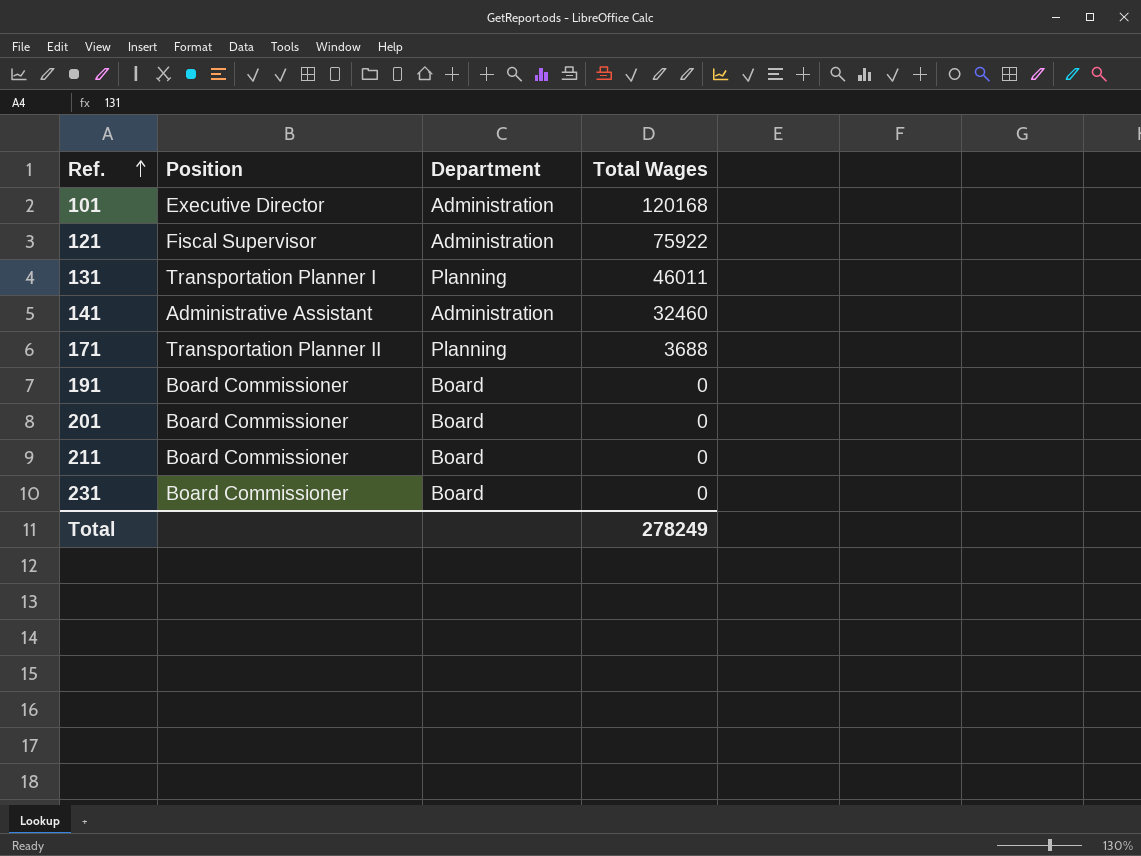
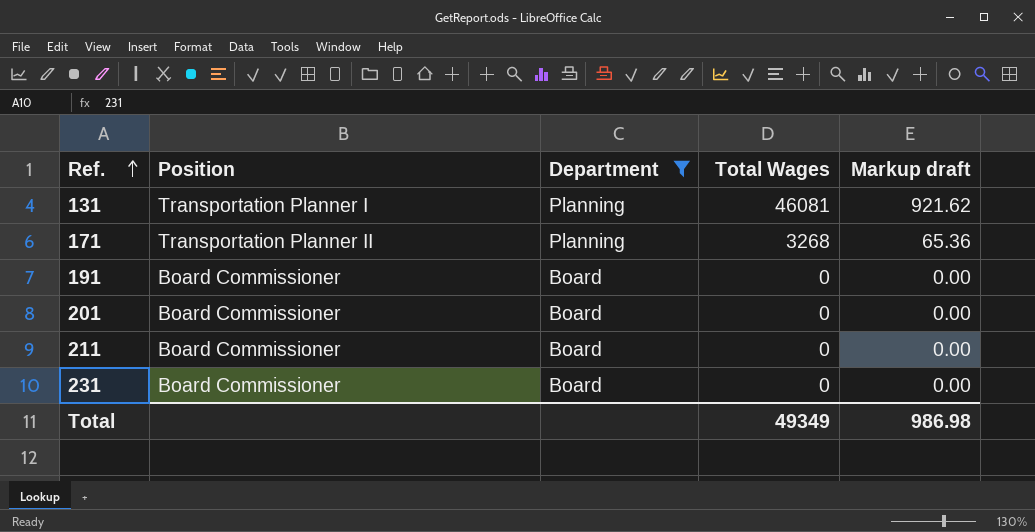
filter: none -> Department != Administration
column Markup draft | formula: none -> [Total Wages] * 0.02
131 | Total Wages: 46011 -> 46081
171 | Total Wages: 3688 -> 3268
Total | Total Wages: 278249 -> 49349

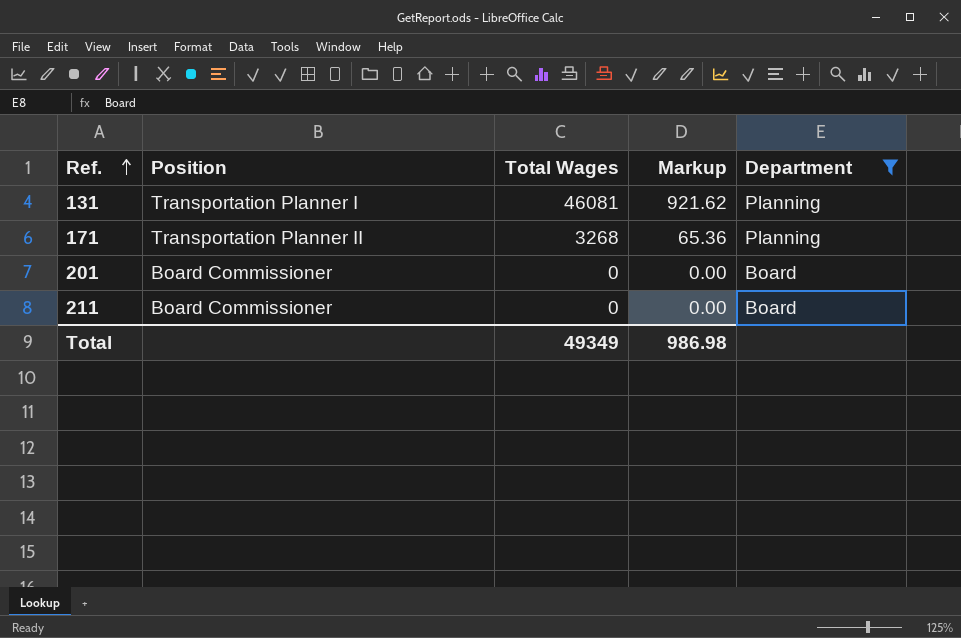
column name: Markup draft -> Markup
column Department | position: 3 -> 5
row 191: Board Commissioner | Board | 0 | 0.00 -> none
row 231: Board Commissioner | Board | 0 | 0.00 -> none

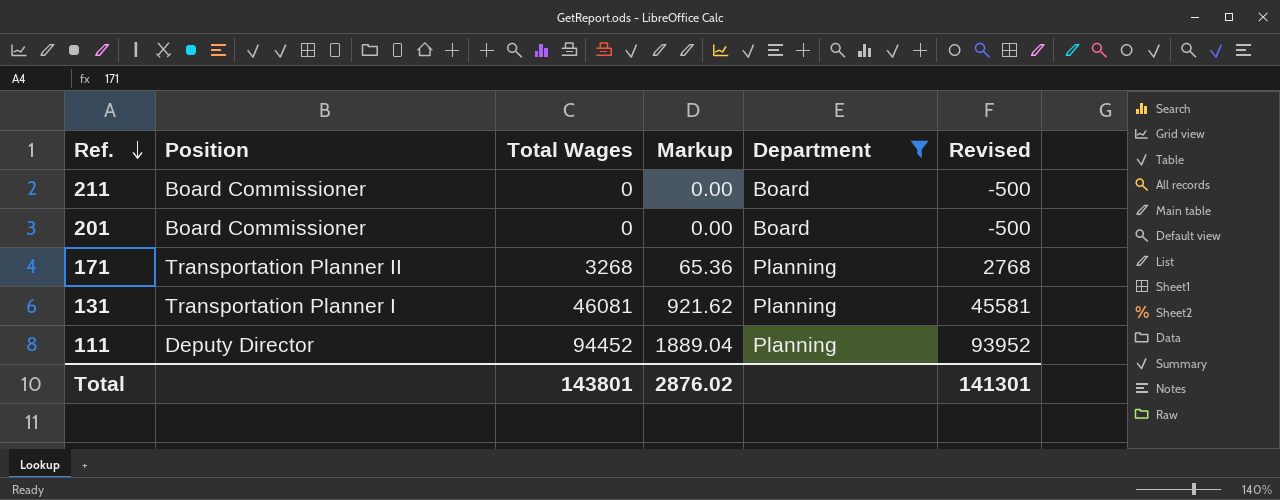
row order: Ref. ascending -> Ref. descending
column Revised | formula: none -> [Total Wages] - 500
row 111: none -> Deputy Director | 94452 | 1889.04 | Planning | 93952
Total | Total Wages: 49349 -> 143801
Total | Markup: 986.98 -> 2876.02

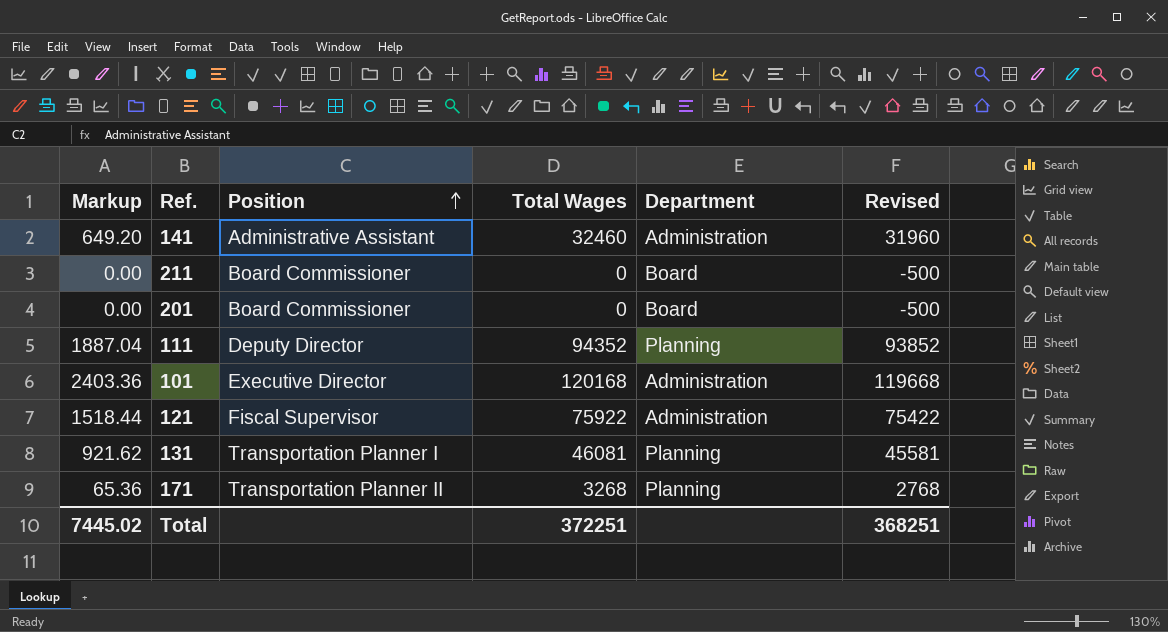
filter: Department != Administration -> none
row order: Ref. descending -> Position ascending
column Markup | position: 4 -> 1
111 | Markup: 1889.04 -> 1887.04
111 | Total Wages: 94452 -> 94352
111 | Revised: 93952 -> 93852
Total | Markup: 2876.02 -> 7445.02
Total | Total Wages: 143801 -> 372251
Total | Revised: 141301 -> 368251

